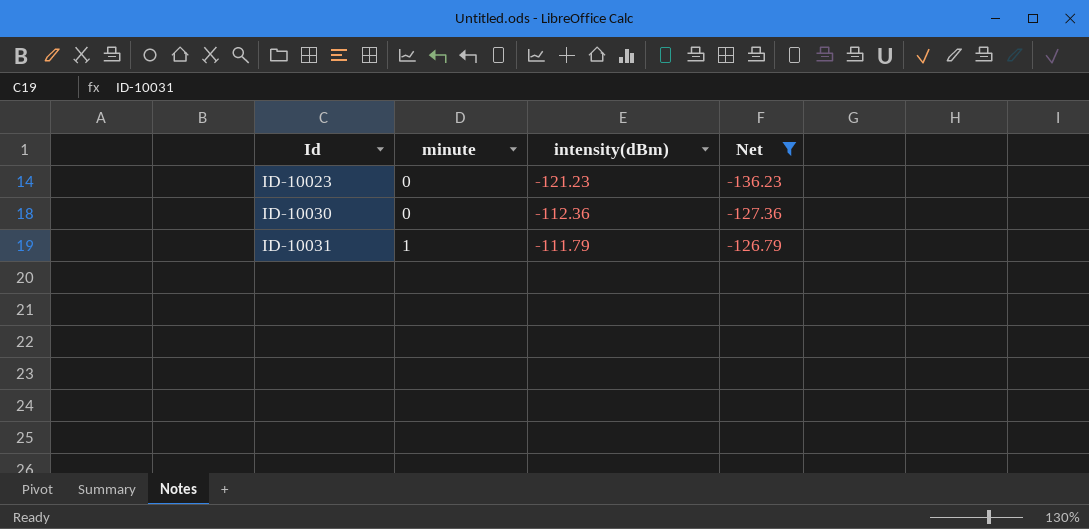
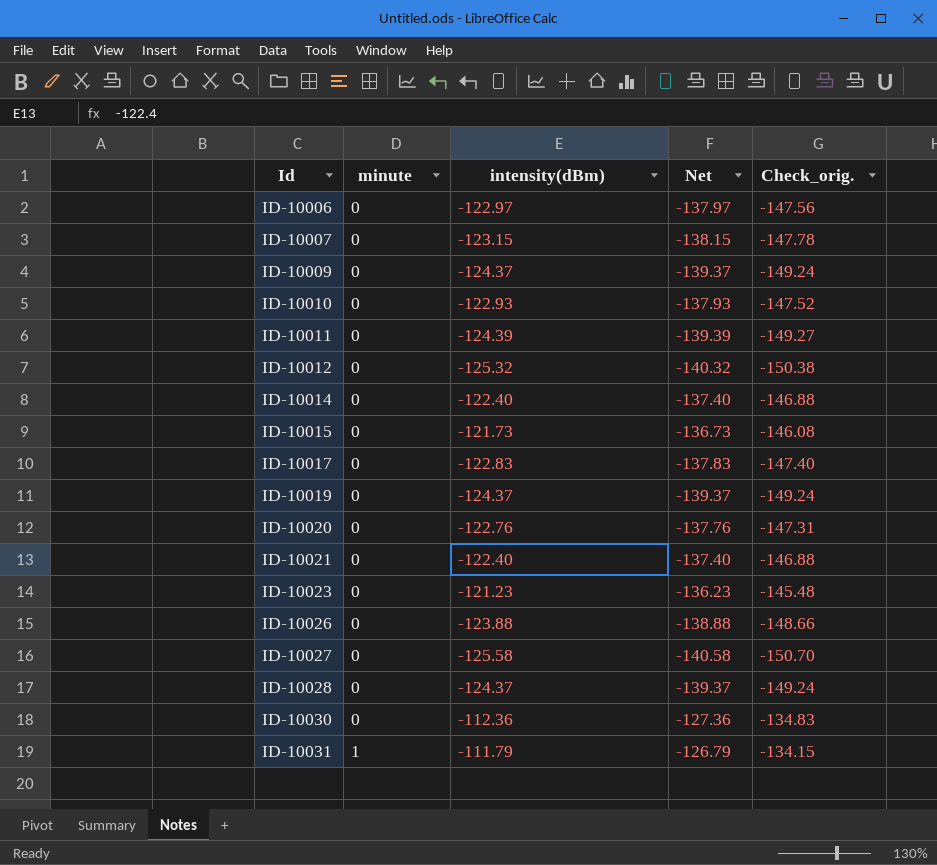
filter: Net >= -136.23 -> none
column Check_orig. | formula: none -> [intensity(dBm)] * 1.2

